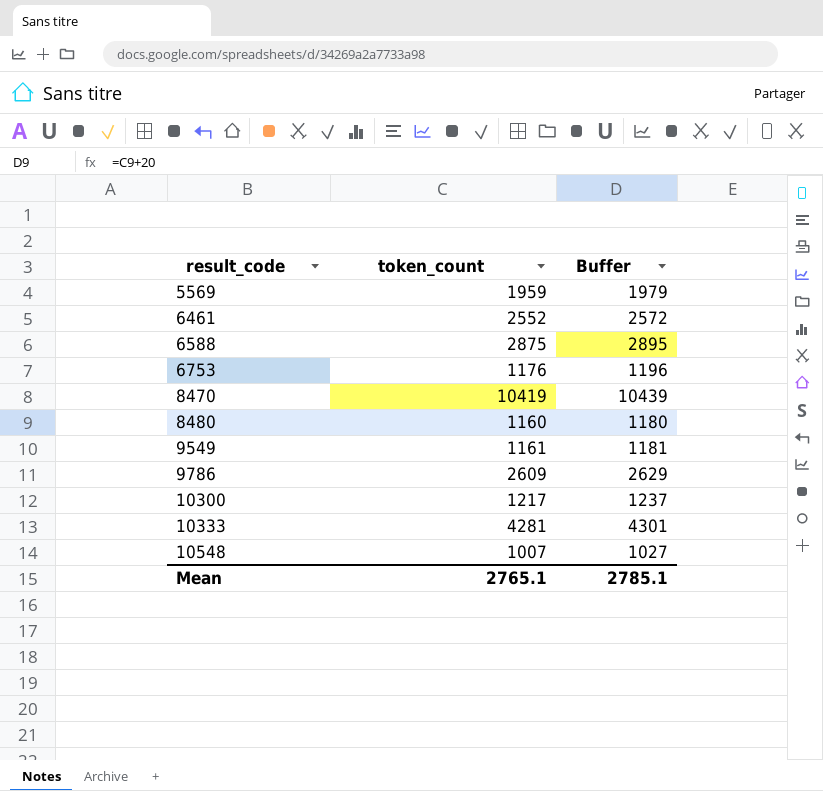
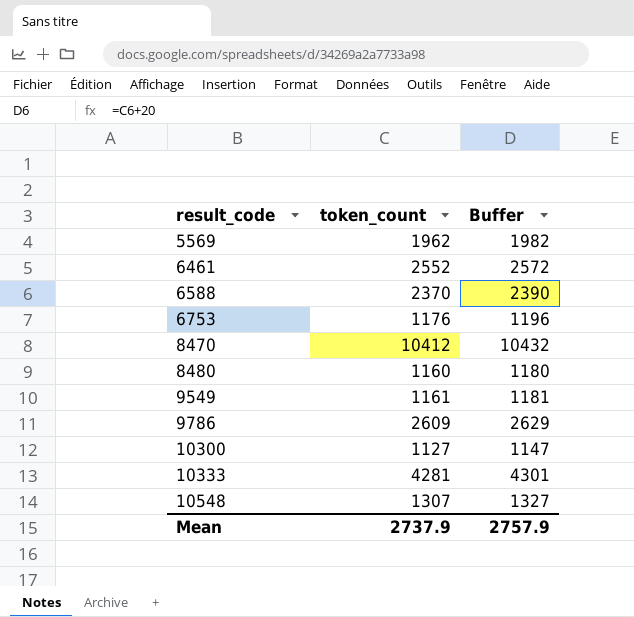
5569 | token_count: 1959 -> 1962
5569 | Buffer: 1979 -> 1982
6588 | token_count: 2875 -> 2370
6588 | Buffer: 2895 -> 2390
8470 | token_count: 10419 -> 10412
8470 | Buffer: 10439 -> 10432
10300 | token_count: 1217 -> 1127
10300 | Buffer: 1237 -> 1147
10548 | token_count: 1007 -> 1307
10548 | Buffer: 1027 -> 1327
Mean | token_count: 2765.1 -> 2737.9
Mean | Buffer: 2785.1 -> 2757.9

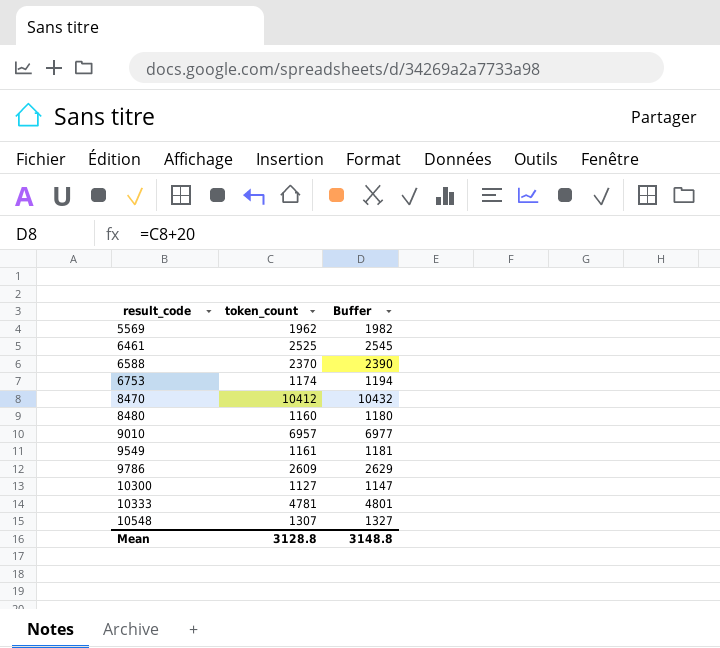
6461 | token_count: 2552 -> 2525
6461 | Buffer: 2572 -> 2545
6753 | token_count: 1176 -> 1174
6753 | Buffer: 1196 -> 1194
row 9010: none -> 6957 | 6977
10333 | token_count: 4281 -> 4781
10333 | Buffer: 4301 -> 4801
Mean | token_count: 2737.9 -> 3128.8
Mean | Buffer: 2757.9 -> 3148.8

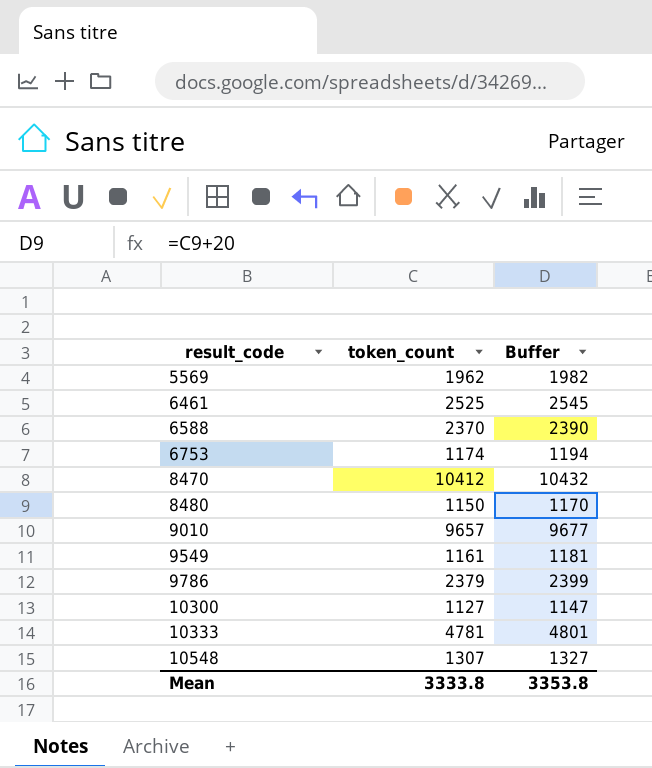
8480 | token_count: 1160 -> 1150
8480 | Buffer: 1180 -> 1170
9010 | token_count: 6957 -> 9657
9010 | Buffer: 6977 -> 9677
9786 | token_count: 2609 -> 2379
9786 | Buffer: 2629 -> 2399
Mean | token_count: 3128.8 -> 3333.8
Mean | Buffer: 3148.8 -> 3353.8

